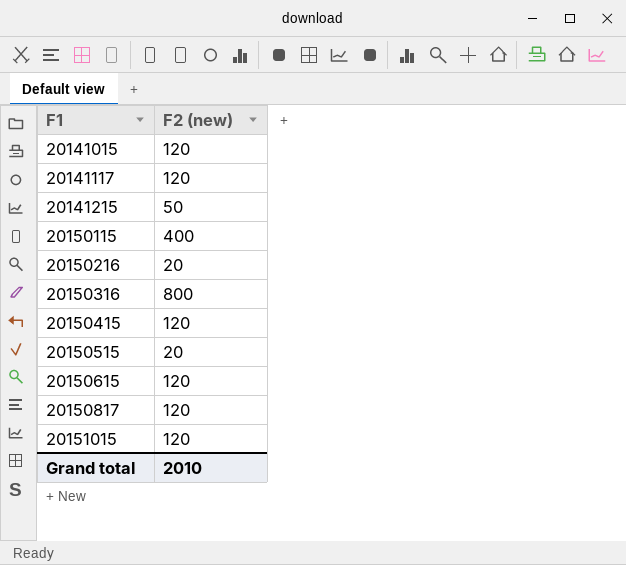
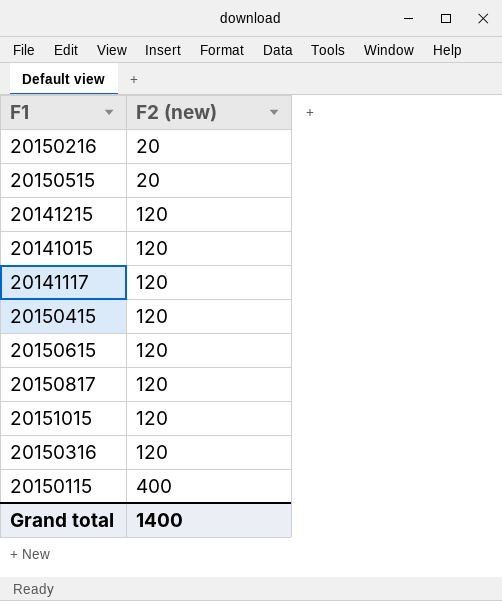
row order: F1 ascending -> F2 (new) ascending
20141215 | F2 (new): 50 -> 120
20150316 | F2 (new): 800 -> 120
Grand total | F2 (new): 2010 -> 1400

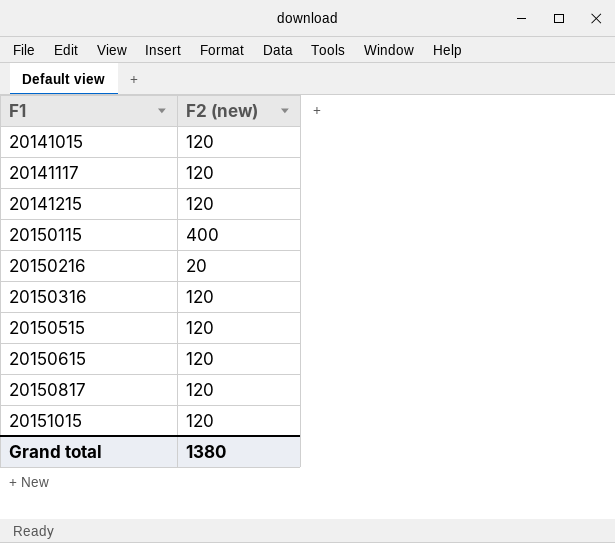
row order: F2 (new) ascending -> F1 ascending
row 20150415: 120 -> none
20150515 | F2 (new): 20 -> 120
Grand total | F2 (new): 1400 -> 1380

